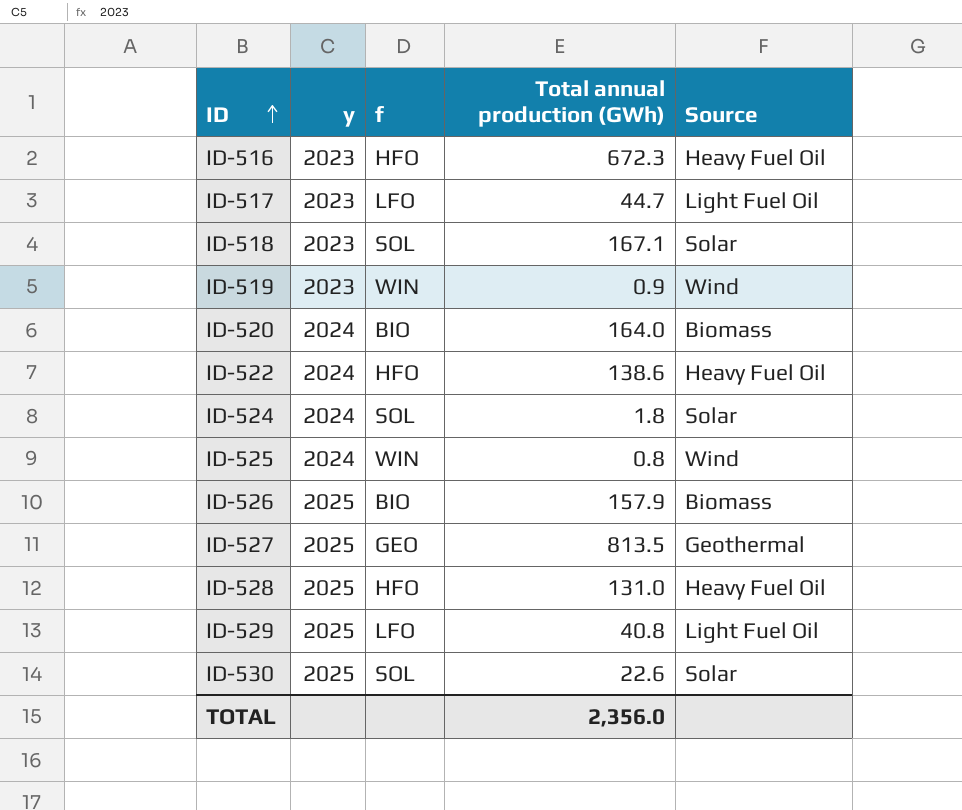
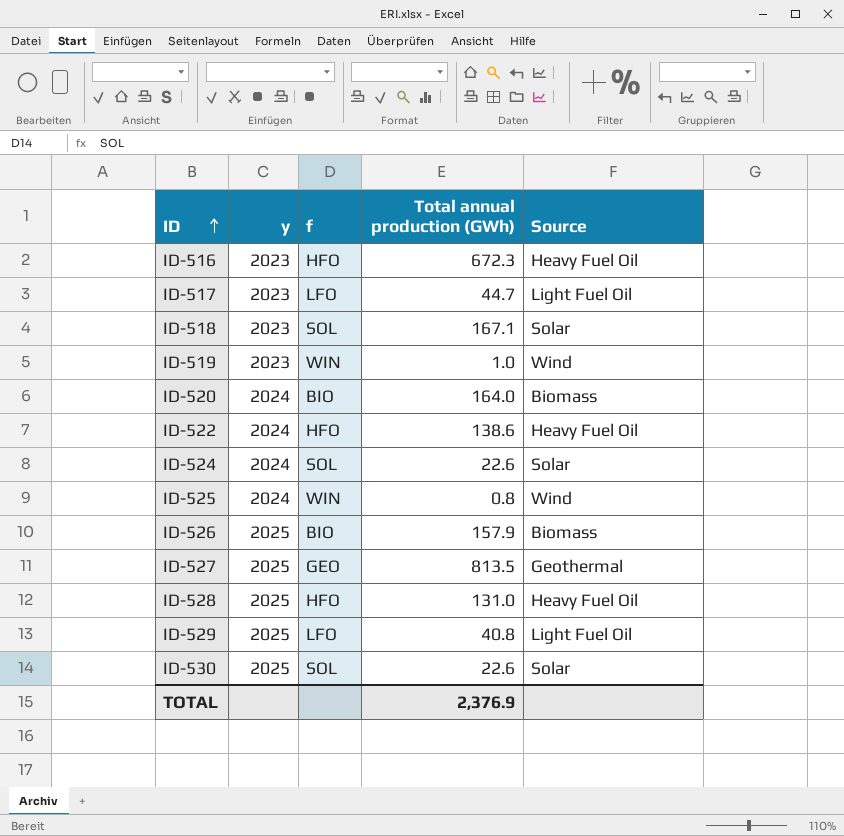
ID-519 | Total annual production (GWh): 0.9 -> 1.0
ID-524 | Total annual production (GWh): 1.8 -> 22.6
TOTAL | Total annual production (GWh): 2,356.0 -> 2,376.9

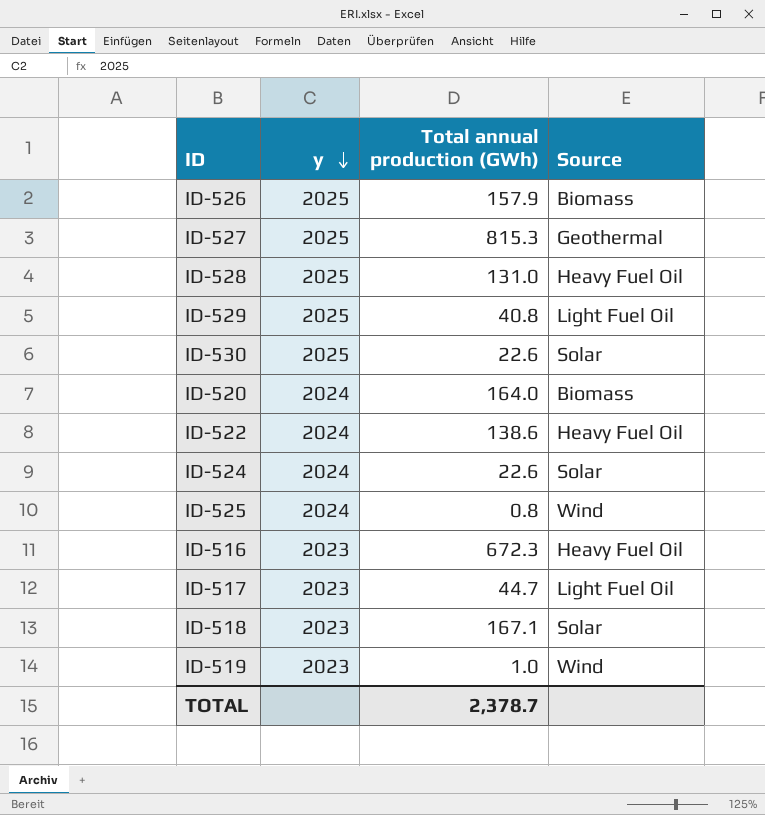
row order: ID ascending -> y descending
column f | position: 3 -> none
ID-527 | Total annual production (GWh): 813.5 -> 815.3
TOTAL | Total annual production (GWh): 2,376.9 -> 2,378.7

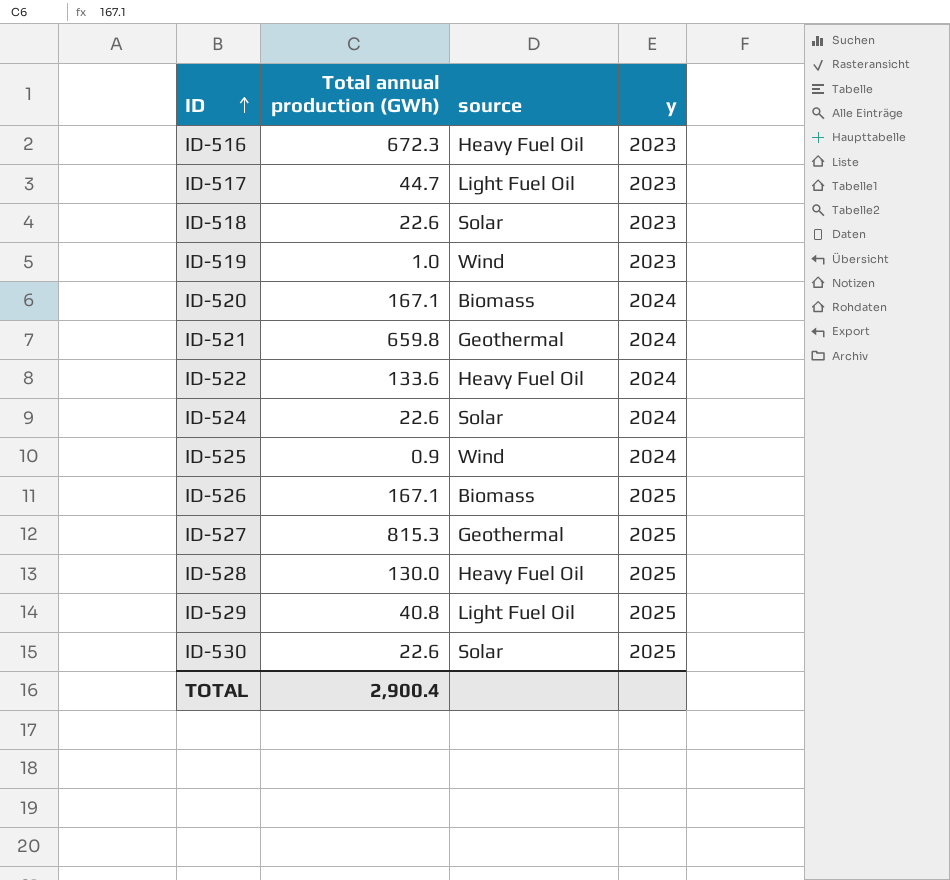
row order: y descending -> ID ascending
column name: Source -> source
column y | position: 2 -> 4
ID-518 | Total annual production (GWh): 167.1 -> 22.6
ID-520 | Total annual production (GWh): 164.0 -> 167.1
row ID-521: none -> 659.8 | Geothermal | 2024
ID-522 | Total annual production (GWh): 138.6 -> 133.6
ID-525 | Total annual production (GWh): 0.8 -> 0.9
ID-526 | Total annual production (GWh): 157.9 -> 167.1
ID-528 | Total annual production (GWh): 131.0 -> 130.0
TOTAL | Total annual production (GWh): 2,378.7 -> 2,900.4

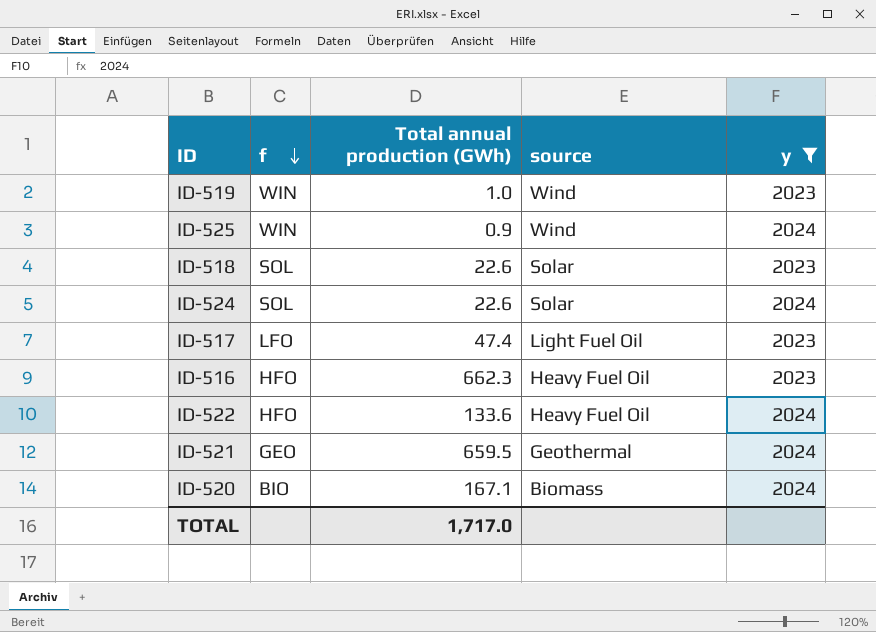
filter: none -> y != 2025
row order: ID ascending -> f descending
column f | position: none -> 2
ID-517 | Total annual production (GWh): 44.7 -> 47.4
ID-516 | Total annual production (GWh): 672.3 -> 662.3
ID-521 | Total annual production (GWh): 659.8 -> 659.5
TOTAL | Total annual production (GWh): 2,900.4 -> 1,717.0

